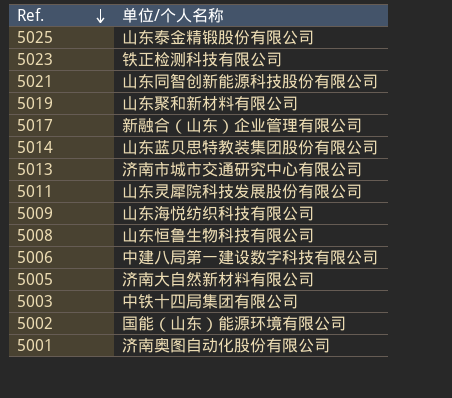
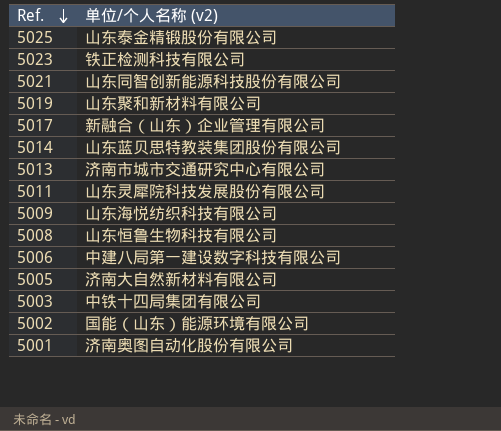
column name: 单位/个人名称 -> 单位/个人名称 (v2)

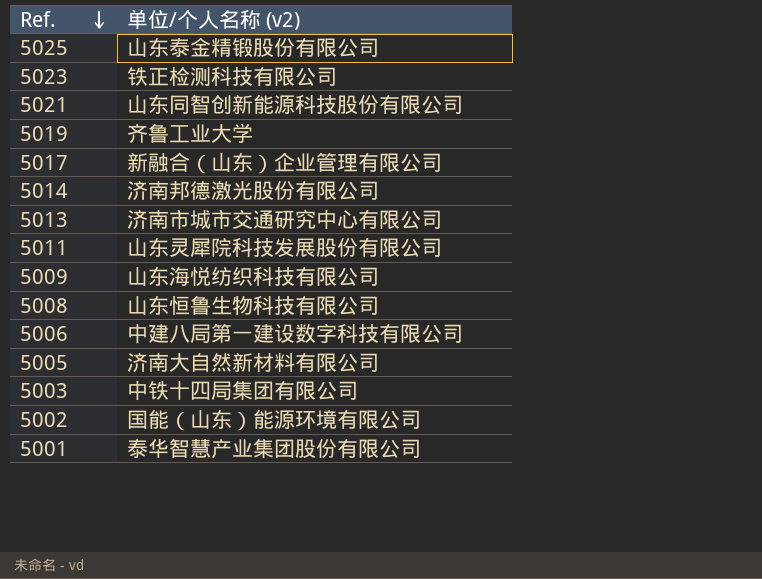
5019 | 单位/个人名称 (v2): 山东聚和新材料有限公司 -> 齐鲁工业大学
5014 | 单位/个人名称 (v2): 山东蓝贝思特教装集团股份有限公司 -> 济南邦德激光股份有限公司
5001 | 单位/个人名称 (v2): 济南奥图自动化股份有限公司 -> 泰华智慧产业集团股份有限公司

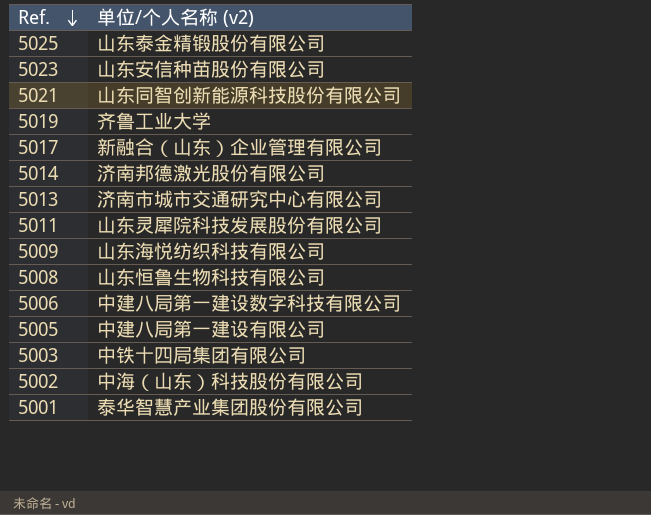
5023 | 单位/个人名称 (v2): 铁正检测科技有限公司 -> 山东安信种苗股份有限公司
5005 | 单位/个人名称 (v2): 济南大自然新材料有限公司 -> 中建八局第一建设有限公司
5002 | 单位/个人名称 (v2): 国能（山东）能源环境有限公司 -> 中海（山东）科技股份有限公司

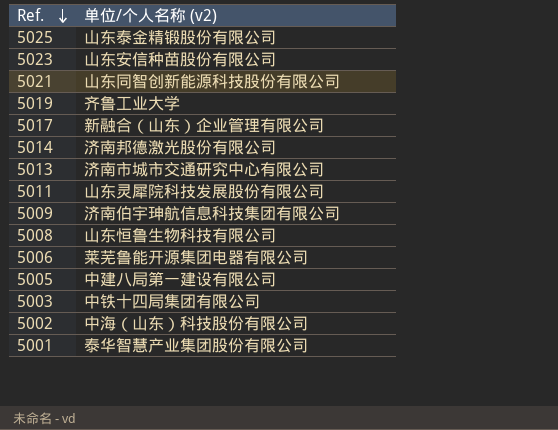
5009 | 单位/个人名称 (v2): 山东海悦纺织科技有限公司 -> 济南伯宇珅航信息科技集团有限公司
5006 | 单位/个人名称 (v2): 中建八局第一建设数字科技有限公司 -> 莱芜鲁能开源集团电器有限公司

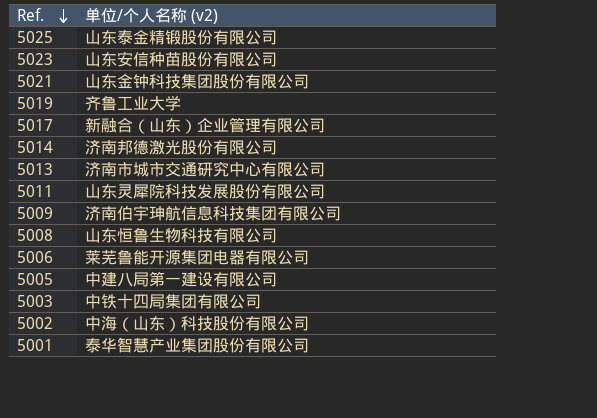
5021 | 单位/个人名称 (v2): 山东同智创新能源科技股份有限公司 -> 山东金钟科技集团股份有限公司

